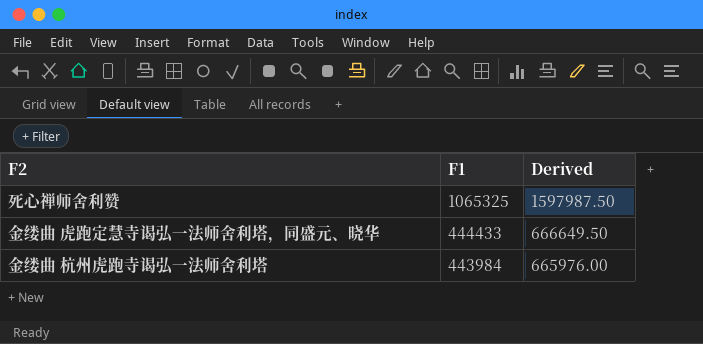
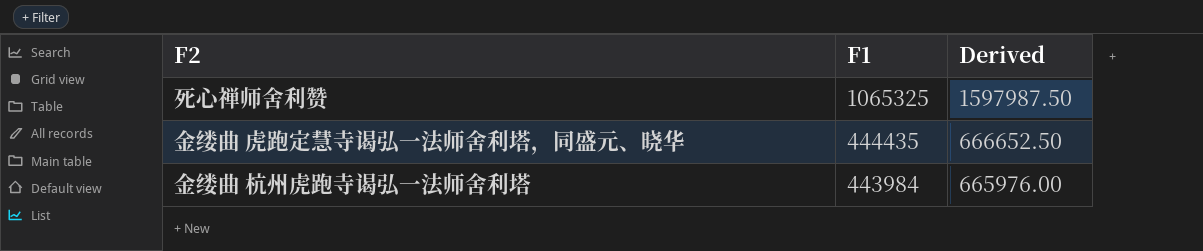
金缕曲 虎跑定慧寺谒弘一法师舍利塔，同盛元、晓华 | F1: 444433 -> 444435
金缕曲 虎跑定慧寺谒弘一法师舍利塔，同盛元、晓华 | Derived: 666649.50 -> 666652.50

